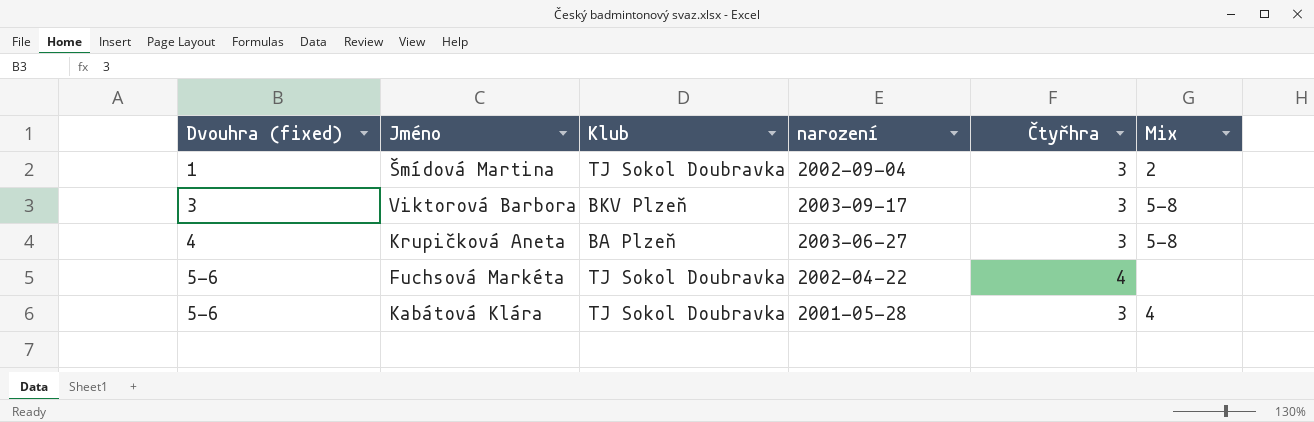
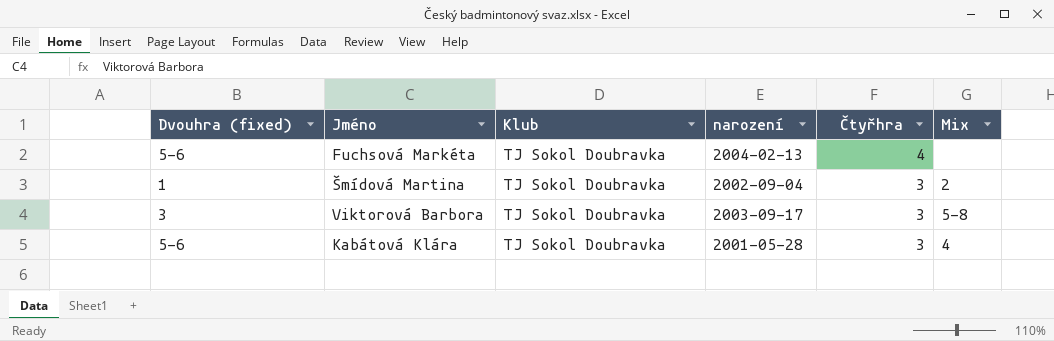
row order: Dvouhra (fixed) ascending -> Čtyřhra descending
row Krupičková Aneta: 4 | BA Plzeň | 2003-06-27 | 3 | 5-8 -> none
Fuchsová Markéta | narození: 2002-04-22 -> 2004-02-13
Viktorová Barbora | Klub: BKV Plzeň -> TJ Sokol Doubravka

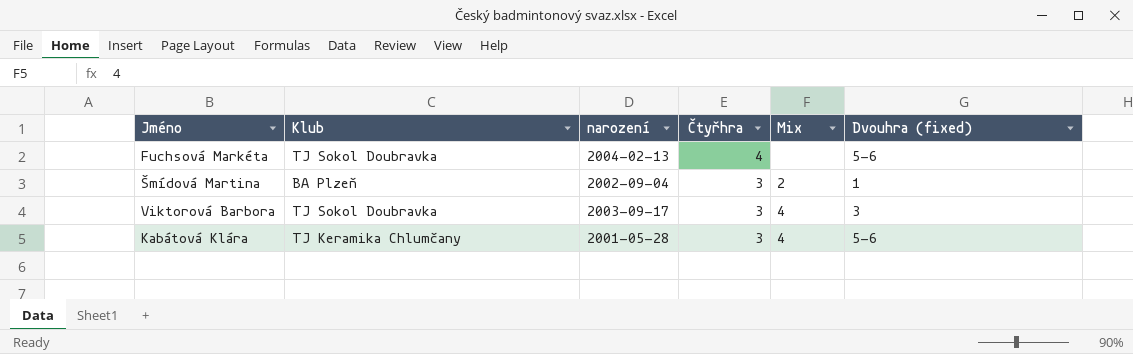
column Dvouhra (fixed) | position: 1 -> 6
Šmídová Martina | Klub: TJ Sokol Doubravka -> BA Plzeň
Viktorová Barbora | Mix: 5-8 -> 4
Kabátová Klára | Klub: TJ Sokol Doubravka -> TJ Keramika Chlumčany

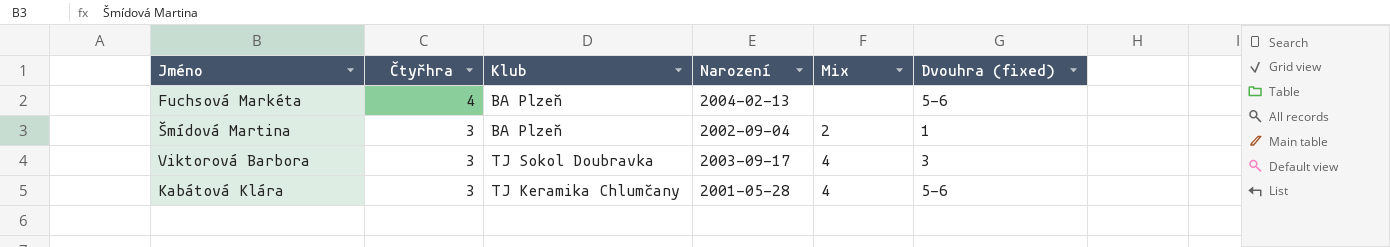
column Čtyřhra | position: 4 -> 2
column name: narození -> Narození
Fuchsová Markéta | Klub: TJ Sokol Doubravka -> BA Plzeň

